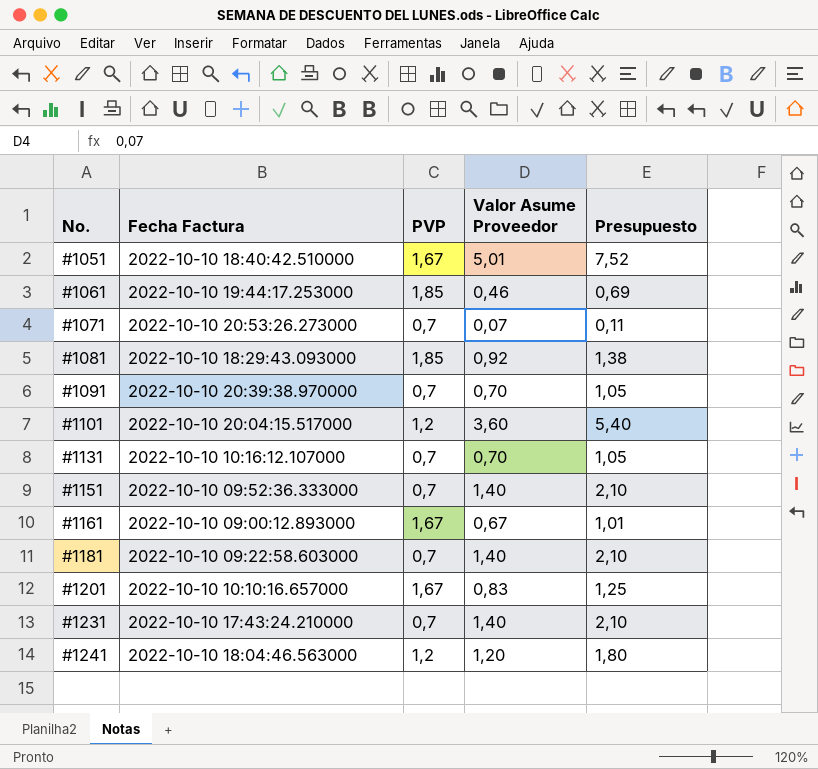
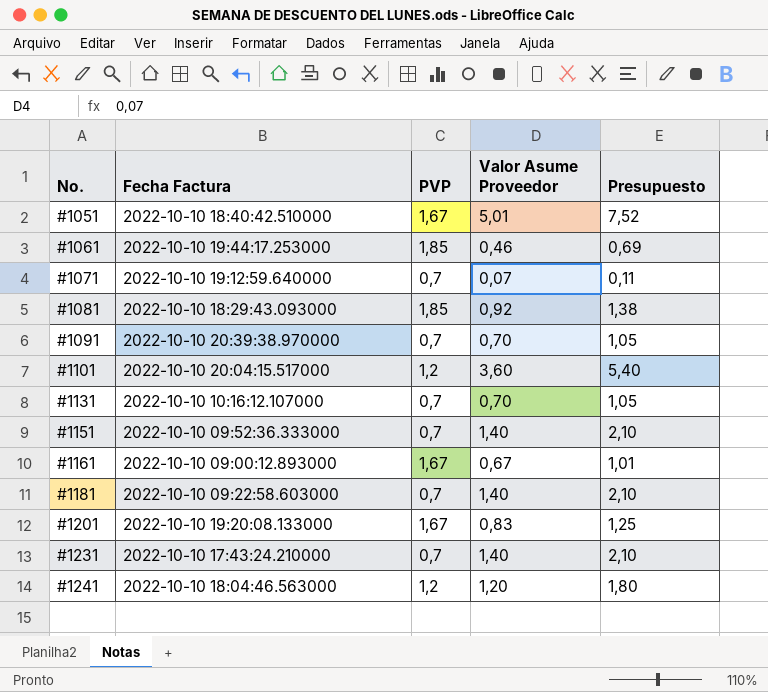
#1071 | Fecha Factura: 2022-10-10 20:53:26.273000 -> 2022-10-10 19:12:59.640000
#1201 | Fecha Factura: 2022-10-10 10:10:16.657000 -> 2022-10-10 19:20:08.133000

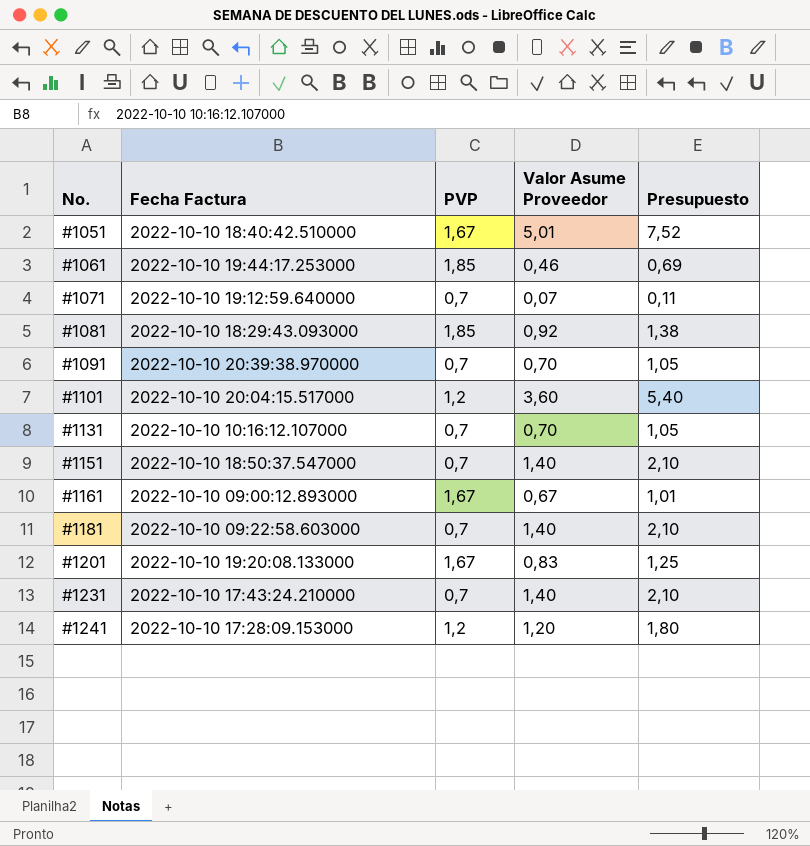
#1151 | Fecha Factura: 2022-10-10 09:52:36.333000 -> 2022-10-10 18:50:37.547000
#1241 | Fecha Factura: 2022-10-10 18:04:46.563000 -> 2022-10-10 17:28:09.153000

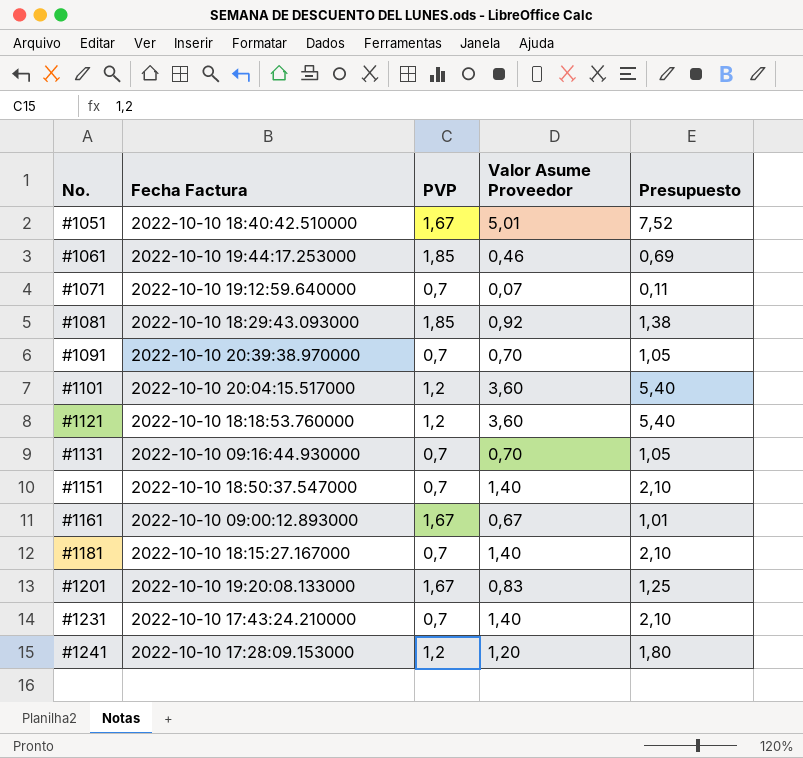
row #1121: none -> 2022-10-10 18:18:53.760000 | 1,2 | 3,60 | 5,40
#1131 | Fecha Factura: 2022-10-10 10:16:12.107000 -> 2022-10-10 09:16:44.930000
#1181 | Fecha Factura: 2022-10-10 09:22:58.603000 -> 2022-10-10 18:15:27.167000

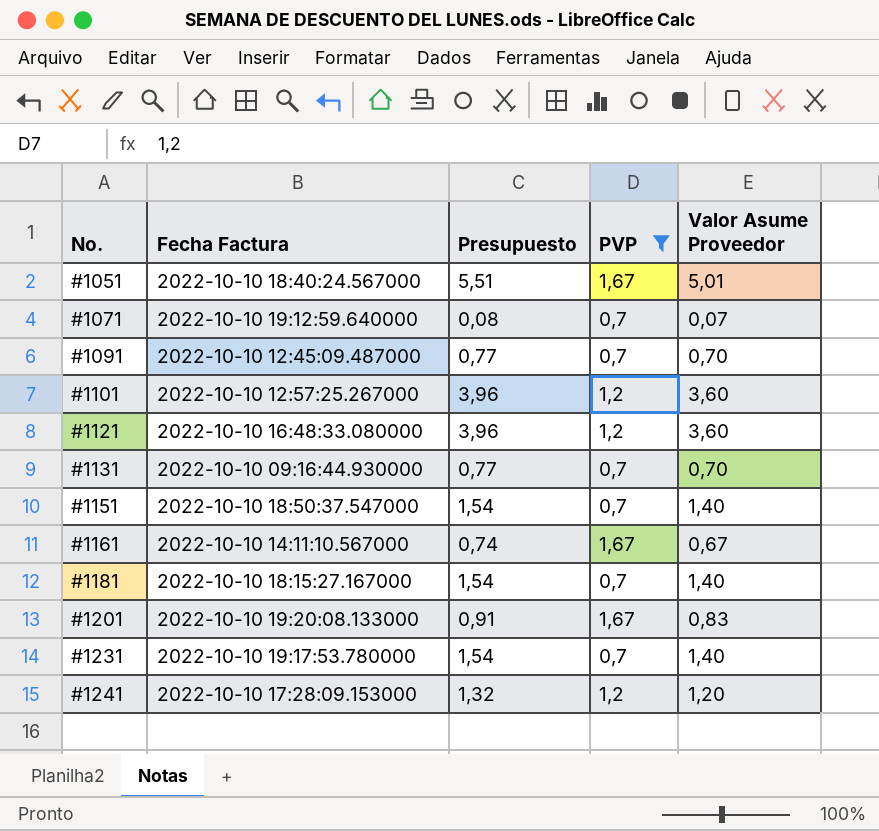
filter: none -> PVP != 1,85
column Presupuesto | formula: [Valor Asume Proveedor] * 1,5 -> [Valor Asume Proveedor] * 1,1
column Presupuesto | position: 5 -> 3
#1051 | Fecha Factura: 2022-10-10 18:40:42.510000 -> 2022-10-10 18:40:24.567000
#1091 | Fecha Factura: 2022-10-10 20:39:38.970000 -> 2022-10-10 12:45:09.487000
#1101 | Fecha Factura: 2022-10-10 20:04:15.517000 -> 2022-10-10 12:57:25.267000
#1121 | Fecha Factura: 2022-10-10 18:18:53.760000 -> 2022-10-10 16:48:33.080000
#1161 | Fecha Factura: 2022-10-10 09:00:12.893000 -> 2022-10-10 14:11:10.567000
#1231 | Fecha Factura: 2022-10-10 17:43:24.210000 -> 2022-10-10 19:17:53.780000

